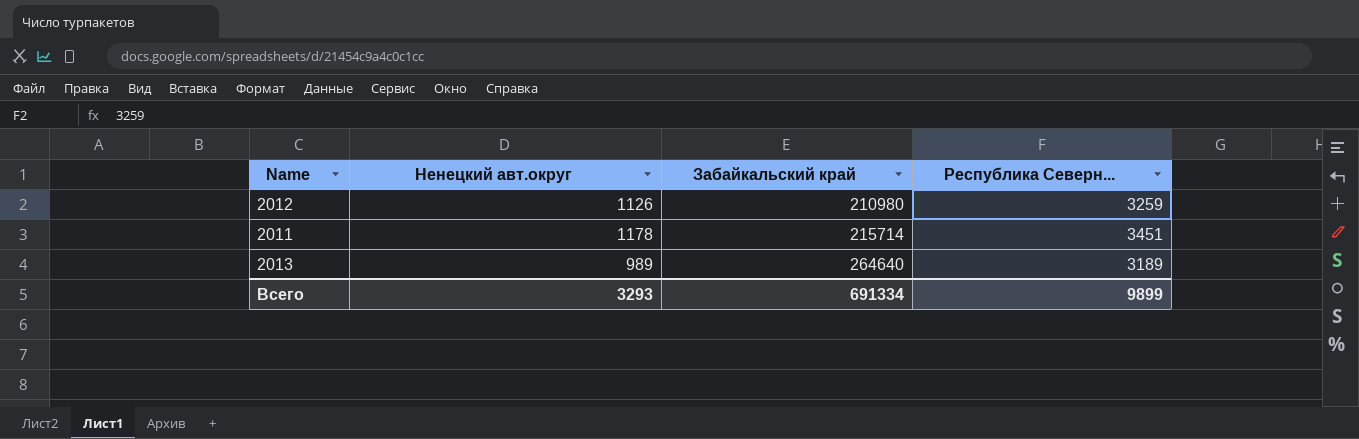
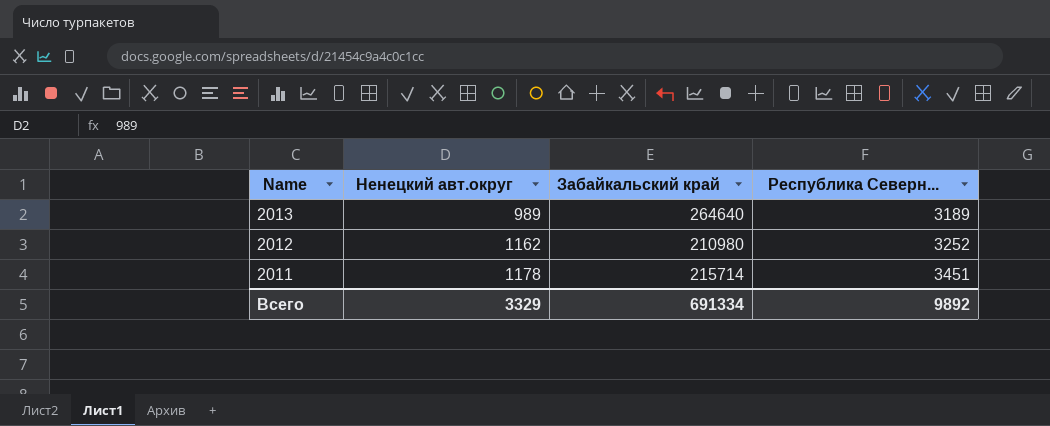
row order: Забайкальский край ascending -> Name descending
2012 | Ненецкий авт.округ: 1126 -> 1162
2012 | Республика Северн...: 3259 -> 3252
Всего | Ненецкий авт.округ: 3293 -> 3329
Всего | Республика Северн...: 9899 -> 9892

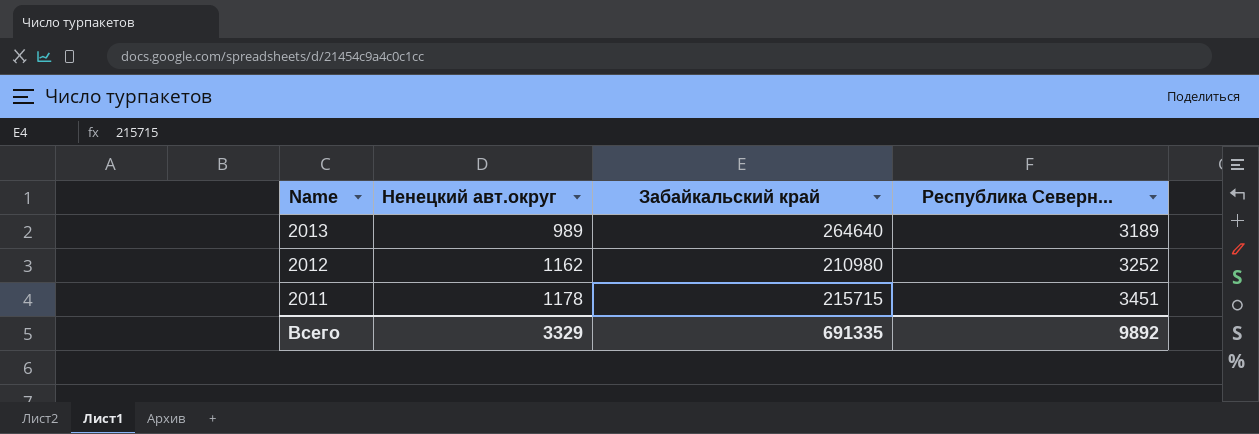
2011 | Забайкальский край: 215714 -> 215715
Всего | Забайкальский край: 691334 -> 691335

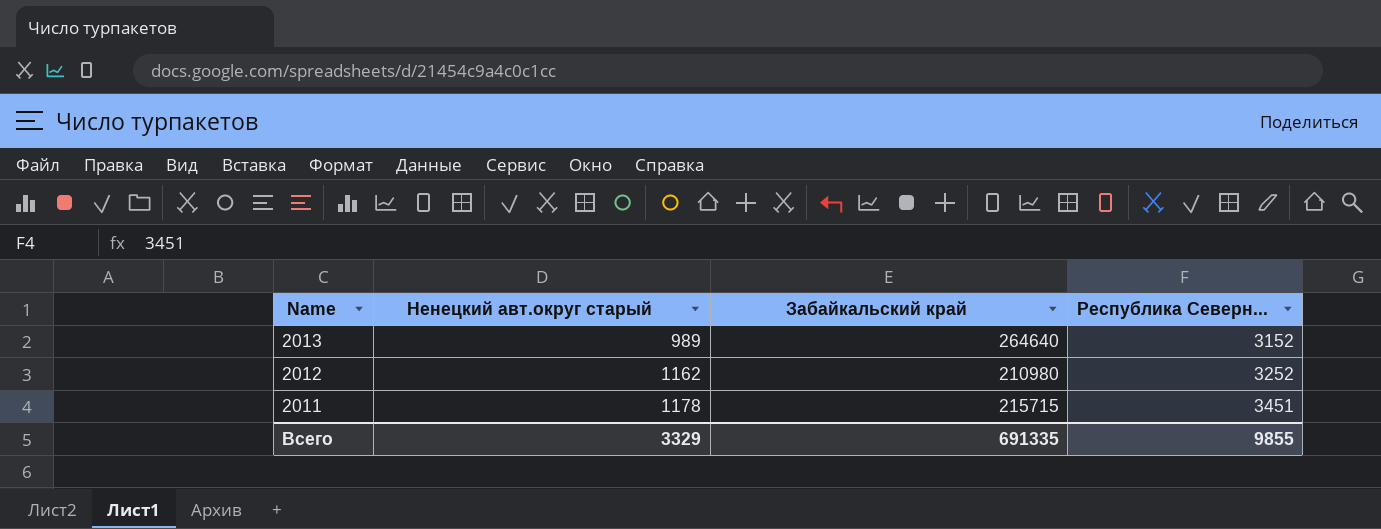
column name: Ненецкий авт.округ -> Ненецкий авт.округ старый
2013 | Республика Северн...: 3189 -> 3152
Всего | Республика Северн...: 9892 -> 9855

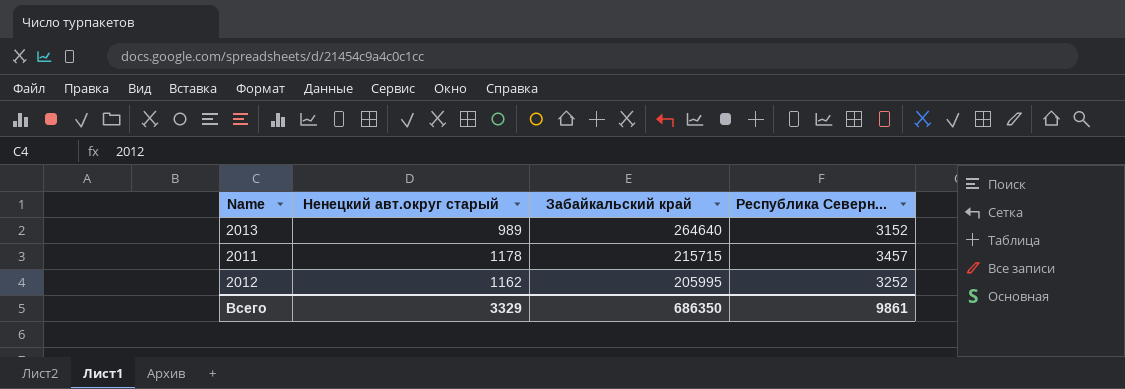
row order: Name descending -> Забайкальский край descending
2011 | Республика Северн...: 3451 -> 3457
2012 | Забайкальский край: 210980 -> 205995
Всего | Забайкальский край: 691335 -> 686350
Всего | Республика Северн...: 9855 -> 9861

